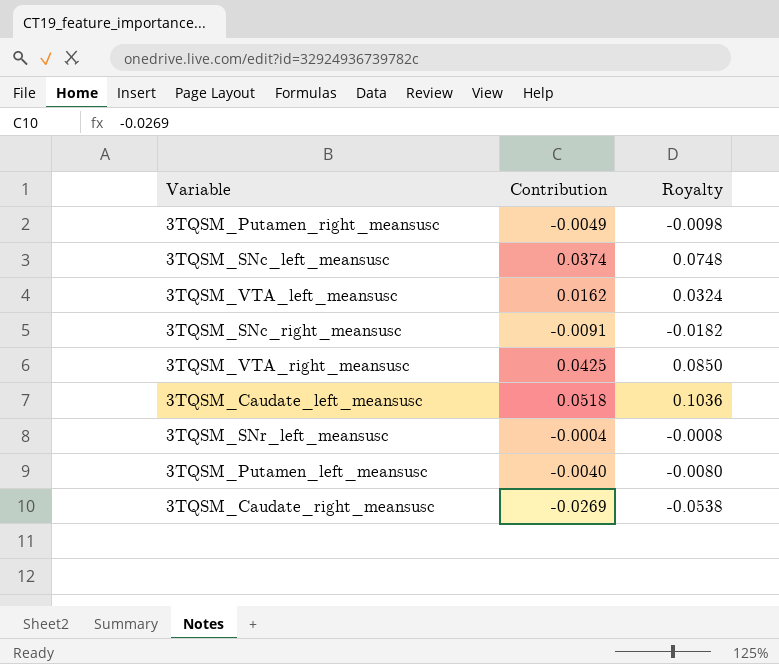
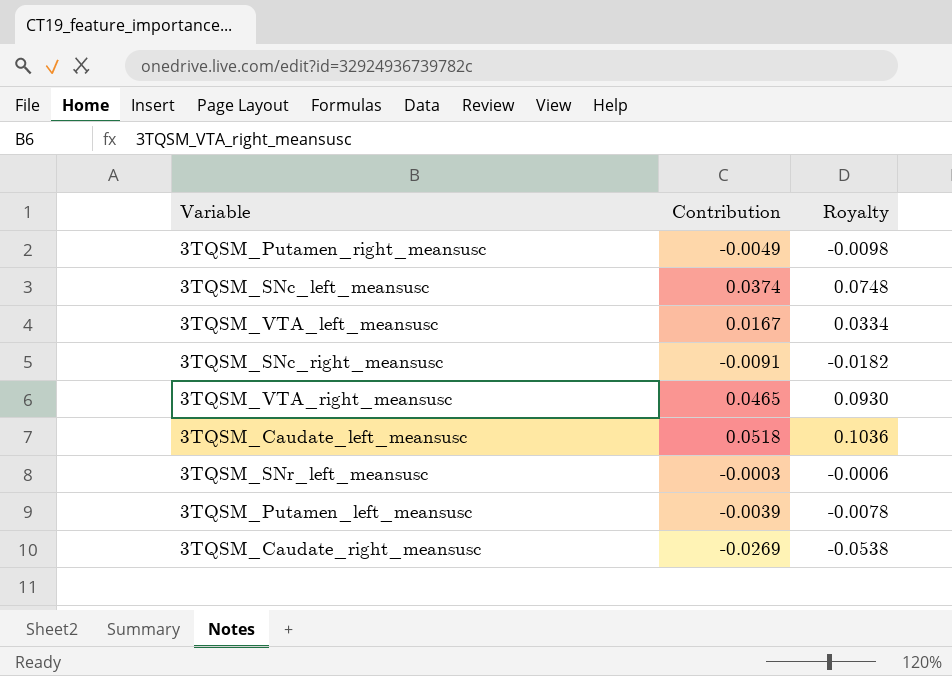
3TQSM_VTA_left_meansusc | Contribution: 0.0162 -> 0.0167
3TQSM_VTA_left_meansusc | Royalty: 0.0324 -> 0.0334
3TQSM_VTA_right_meansusc | Contribution: 0.0425 -> 0.0465
3TQSM_VTA_right_meansusc | Royalty: 0.0850 -> 0.0930
3TQSM_SNr_left_meansusc | Contribution: -0.0004 -> -0.0003
3TQSM_SNr_left_meansusc | Royalty: -0.0008 -> -0.0006
3TQSM_Putamen_left_meansusc | Contribution: -0.0040 -> -0.0039
3TQSM_Putamen_left_meansusc | Royalty: -0.0080 -> -0.0078

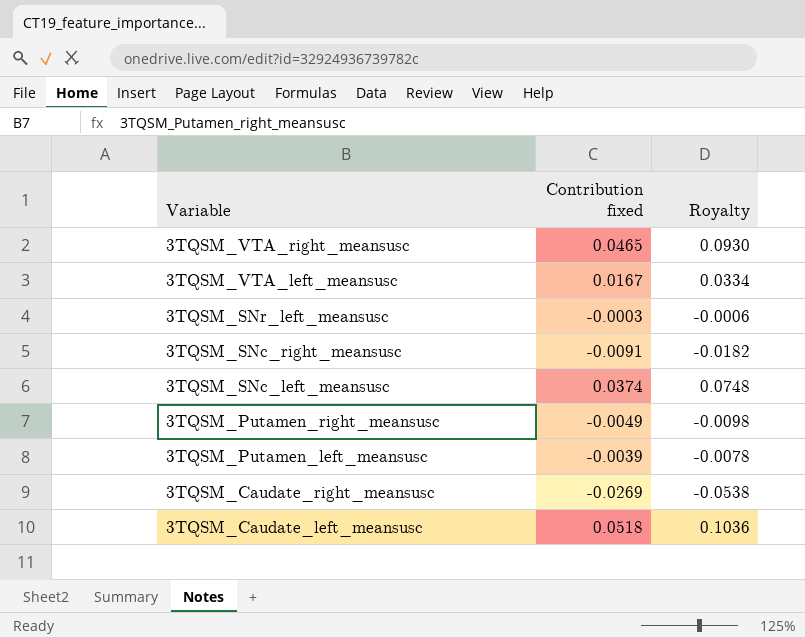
row order: none -> Variable descending
column name: Contribution -> Contribution fixed

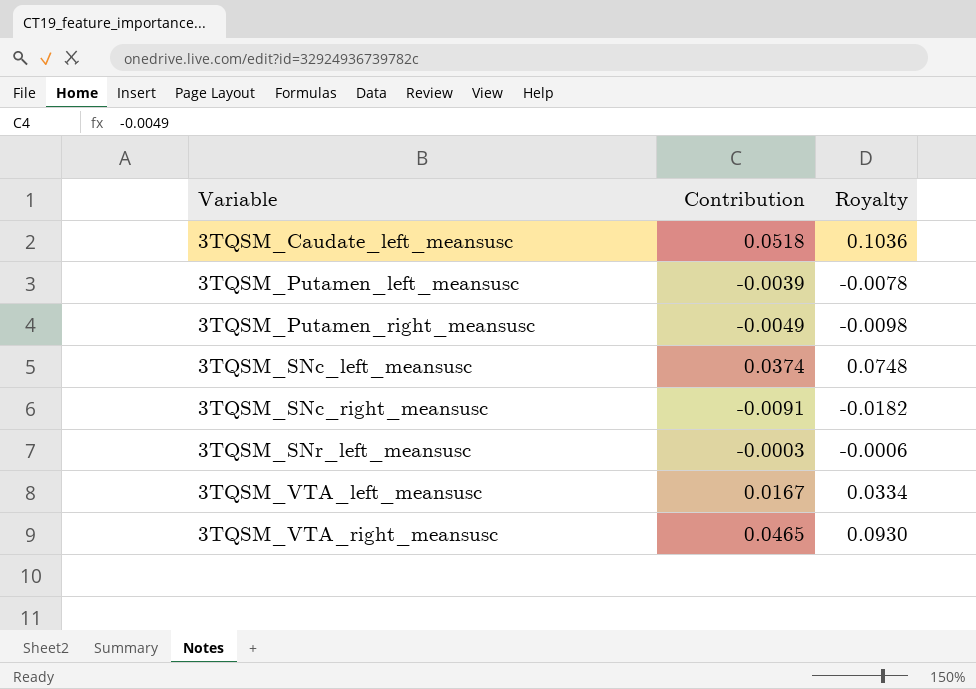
row order: Variable descending -> Variable ascending
column name: Contribution fixed -> Contribution
row 3TQSM_Caudate_right_meansusc: -0.0269 | -0.0538 -> none

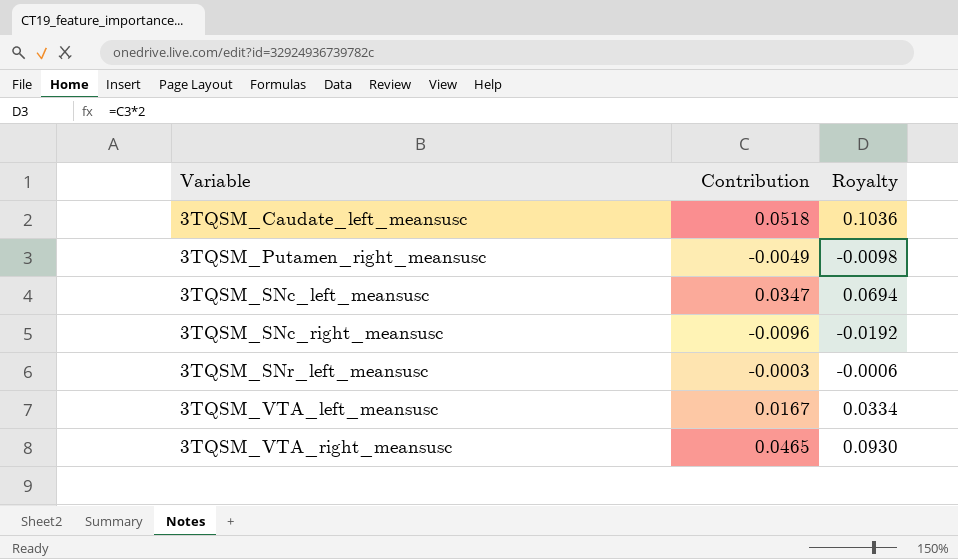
row 3TQSM_Putamen_left_meansusc: -0.0039 | -0.0078 -> none
3TQSM_SNc_left_meansusc | Contribution: 0.0374 -> 0.0347
3TQSM_SNc_left_meansusc | Royalty: 0.0748 -> 0.0694
3TQSM_SNc_right_meansusc | Contribution: -0.0091 -> -0.0096
3TQSM_SNc_right_meansusc | Royalty: -0.0182 -> -0.0192

